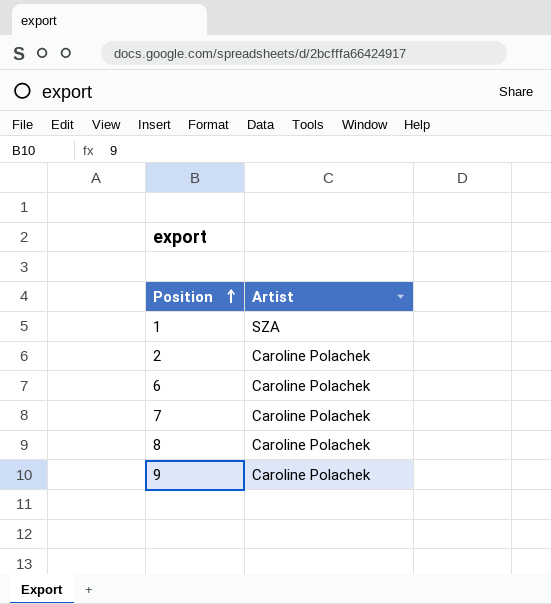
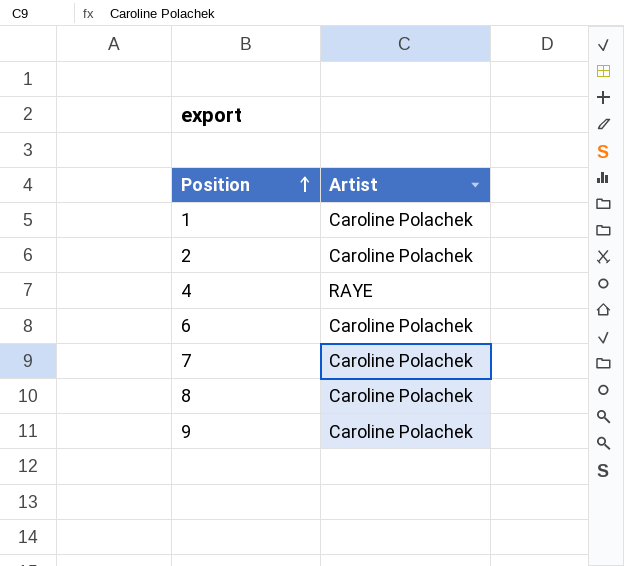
1 | Artist: SZA -> Caroline Polachek
row 4: none -> RAYE

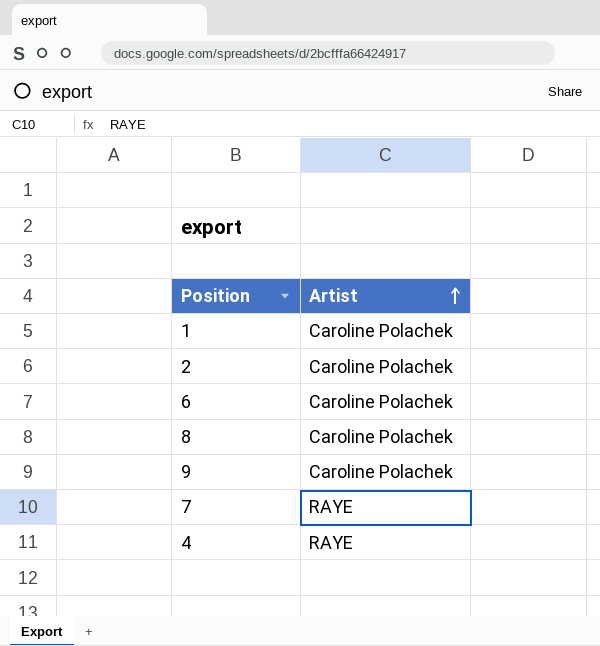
row order: Position ascending -> Artist ascending
7 | Artist: Caroline Polachek -> RAYE

